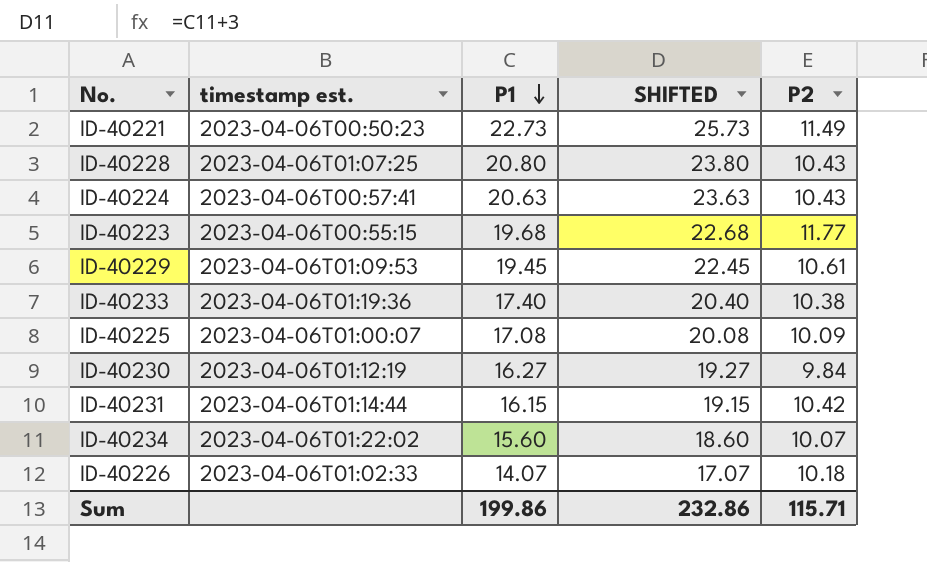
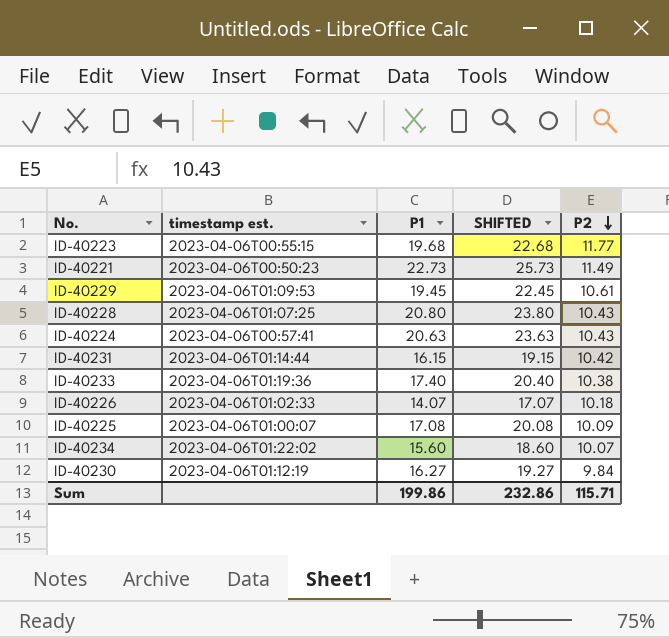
row order: P1 descending -> P2 descending

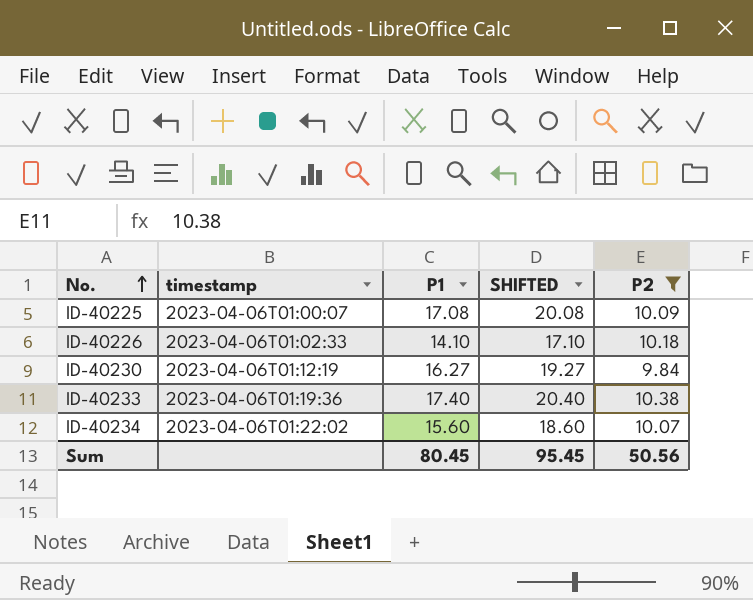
filter: none -> P2 <= 10.38
row order: P2 descending -> No. ascending
column name: timestamp est. -> timestamp
ID-40226 | P1: 14.07 -> 14.10
ID-40226 | SHIFTED: 17.07 -> 17.10
Sum | P1: 199.86 -> 80.45
Sum | SHIFTED: 232.86 -> 95.45
Sum | P2: 115.71 -> 50.56

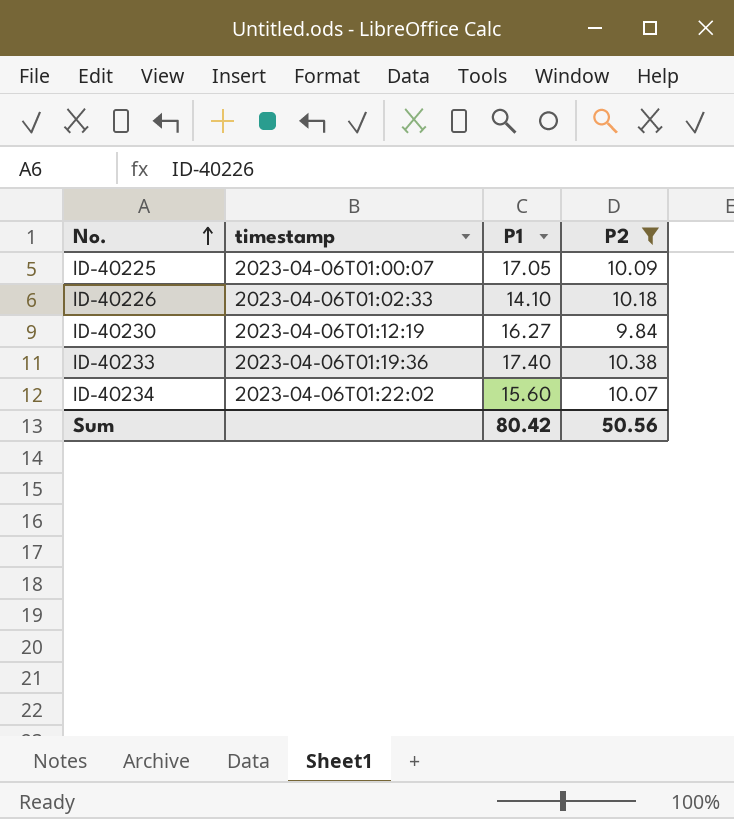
column SHIFTED | formula: [P1] + 3 -> none
ID-40225 | P1: 17.08 -> 17.05
Sum | P1: 80.45 -> 80.42

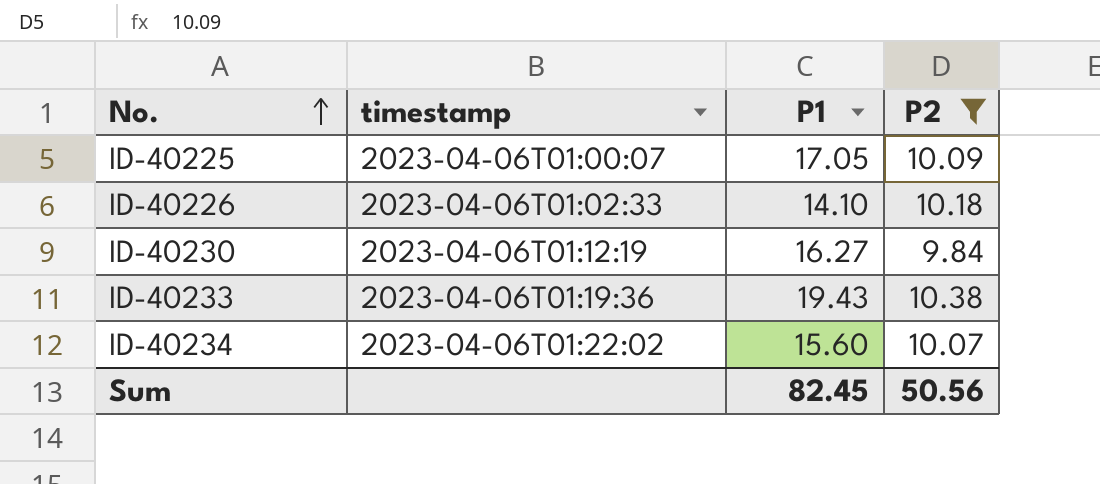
ID-40233 | P1: 17.40 -> 19.43
Sum | P1: 80.42 -> 82.45

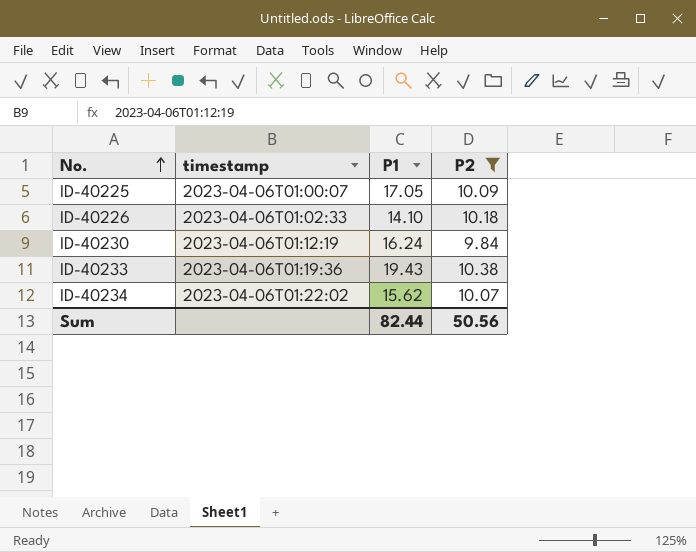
ID-40230 | P1: 16.27 -> 16.24
ID-40234 | P1: 15.60 -> 15.62
Sum | P1: 82.45 -> 82.44

